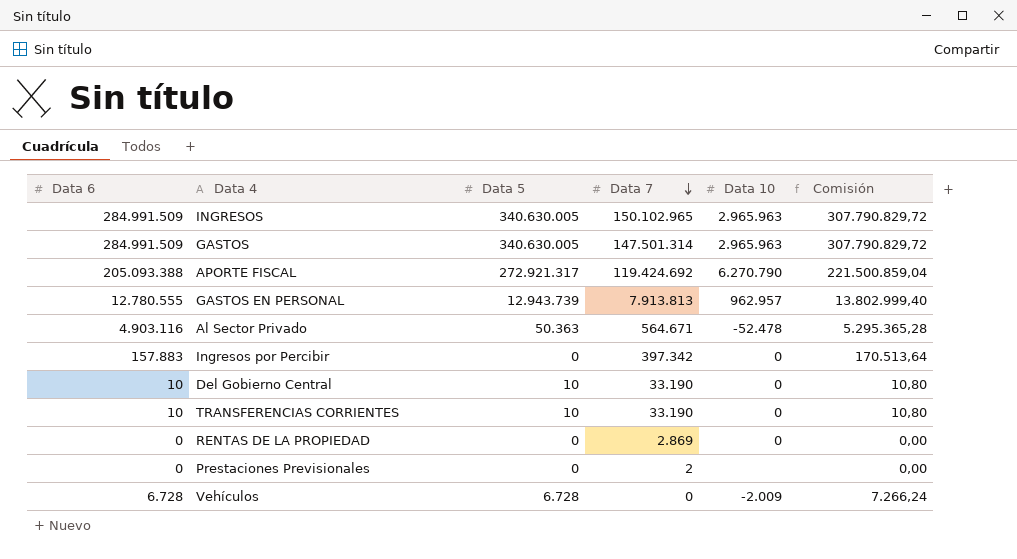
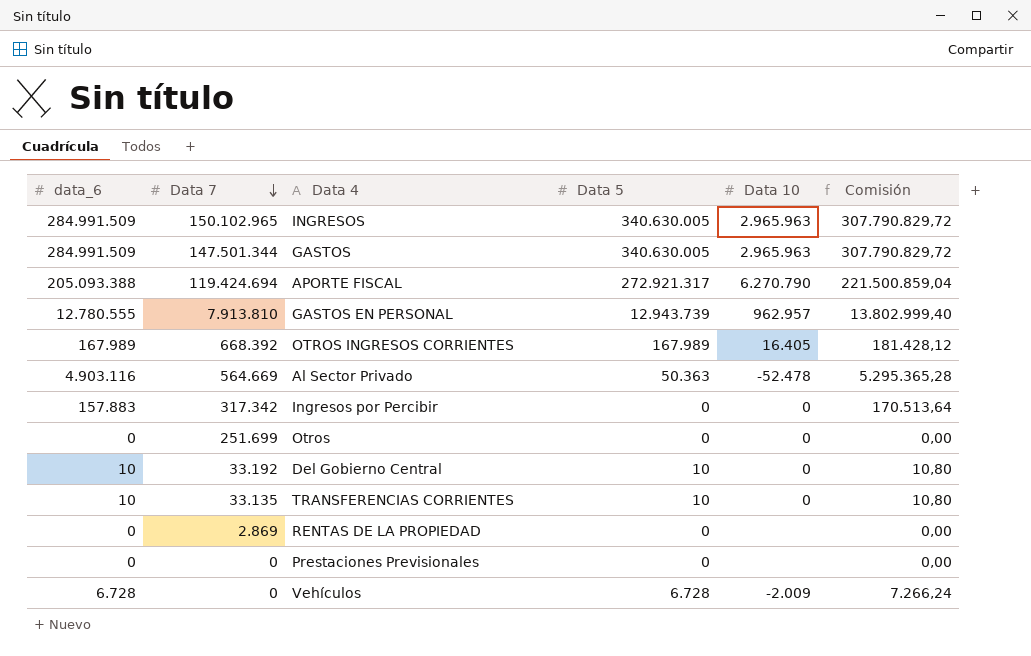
column name: Data 6 -> data_6
column Data 7 | position: 4 -> 2
GASTOS | Data 7: 147.501.314 -> 147.501.344
APORTE FISCAL | Data 7: 119.424.692 -> 119.424.694
GASTOS EN PERSONAL | Data 7: 7.913.813 -> 7.913.810
row OTROS INGRESOS CORRIENTES: none -> 167.989 | 668.392 | 167.989 | 16.405 | 181.428,12
Al Sector Privado | Data 7: 564.671 -> 564.669
Ingresos por Percibir | Data 7: 397.342 -> 317.342
row Otros: none -> 0 | 251.699 | 0 | 0 | 0,00
Del Gobierno Central | Data 7: 33.190 -> 33.192
TRANSFERENCIAS CORRIENTES | Data 7: 33.190 -> 33.135
RENTAS DE LA PROPIEDAD | Data 10: 0 -> none
Prestaciones Previsionales | Data 7: 2 -> 0

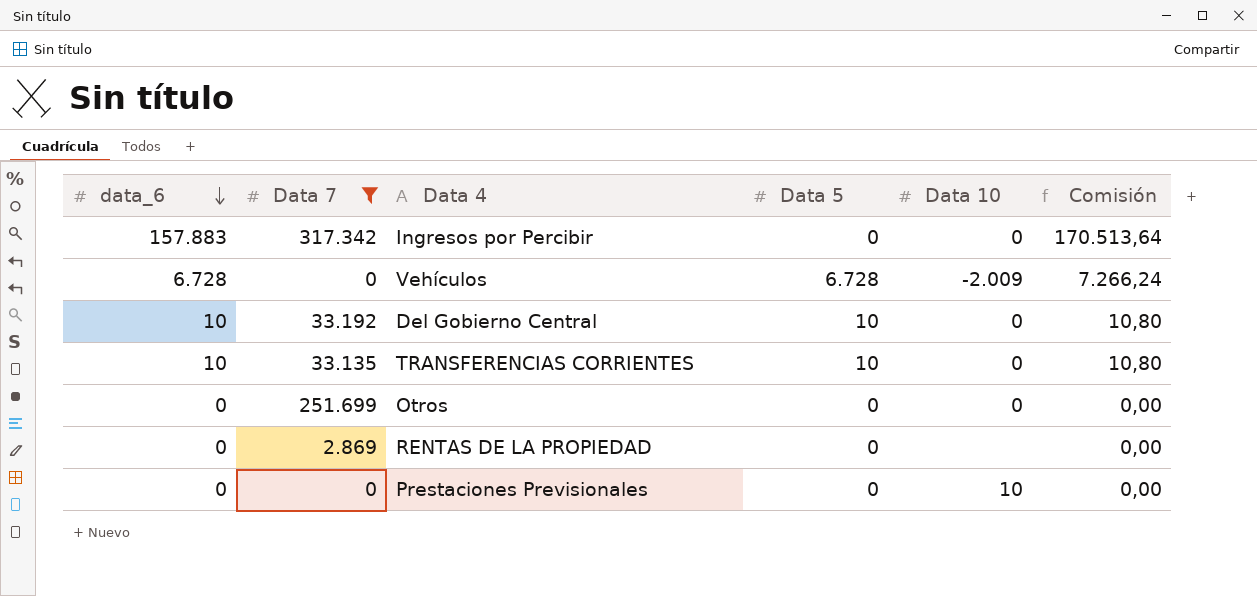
filter: none -> Data 7 <= 317.342
row order: Data 7 descending -> data_6 descending
Prestaciones Previsionales | Data 10: none -> 10

